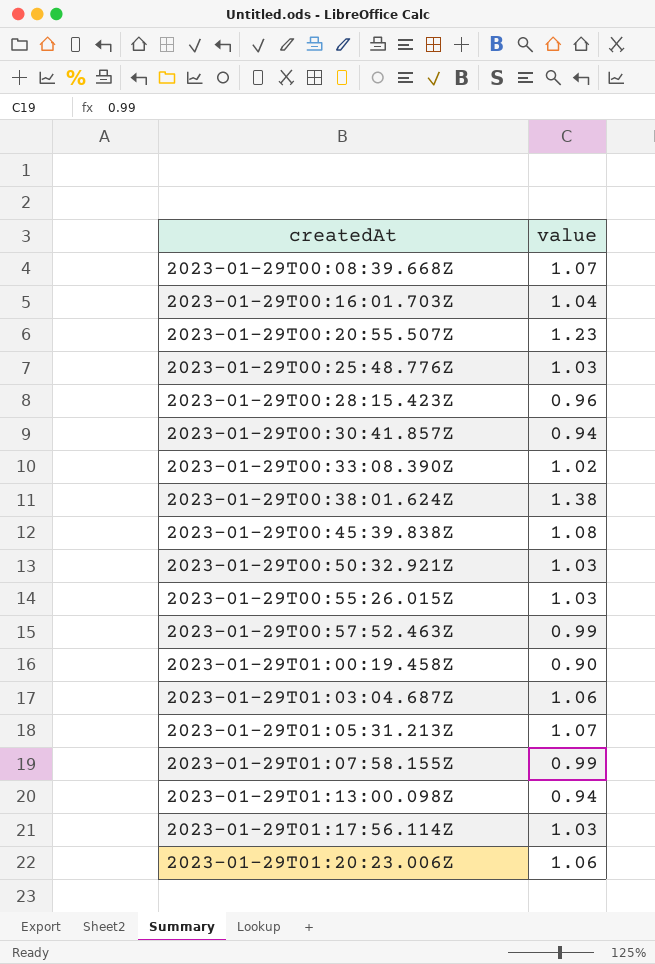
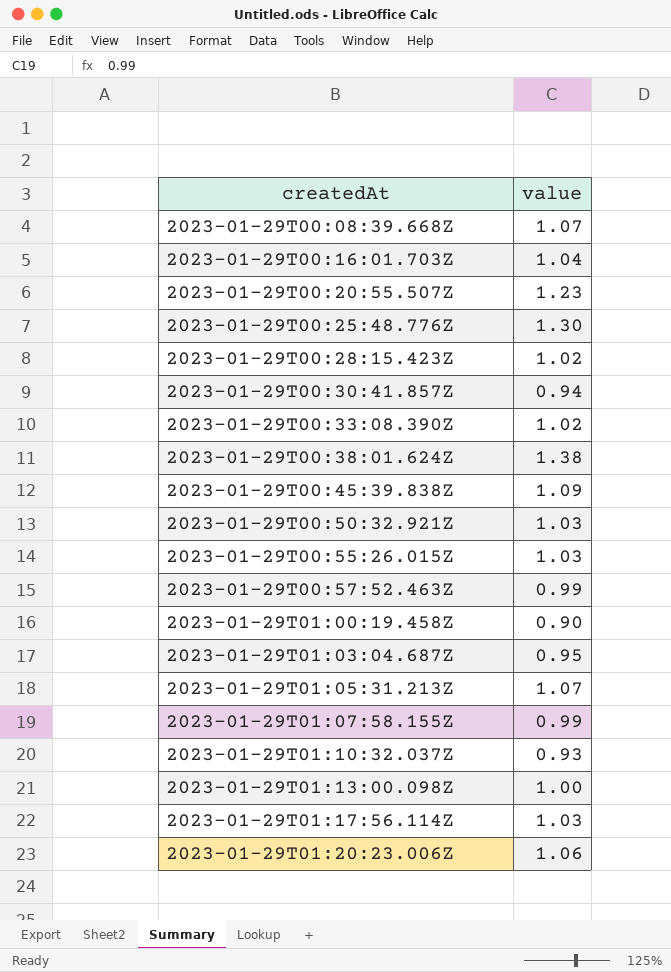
2023-01-29T00:25:48.776Z | value: 1.03 -> 1.30
2023-01-29T00:28:15.423Z | value: 0.96 -> 1.02
2023-01-29T00:45:39.838Z | value: 1.08 -> 1.09
2023-01-29T01:03:04.687Z | value: 1.06 -> 0.95
row 2023-01-29T01:10:32.037Z: none -> 0.93
2023-01-29T01:13:00.098Z | value: 0.94 -> 1.00

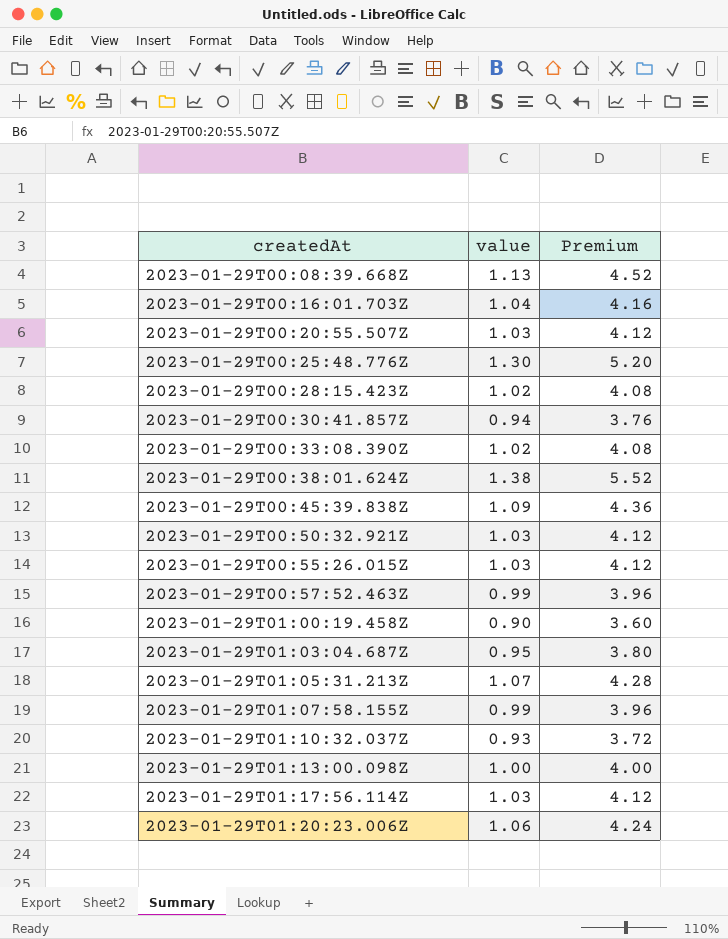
column Premium | formula: none -> [value] * 4
2023-01-29T00:08:39.668Z | value: 1.07 -> 1.13
2023-01-29T00:20:55.507Z | value: 1.23 -> 1.03

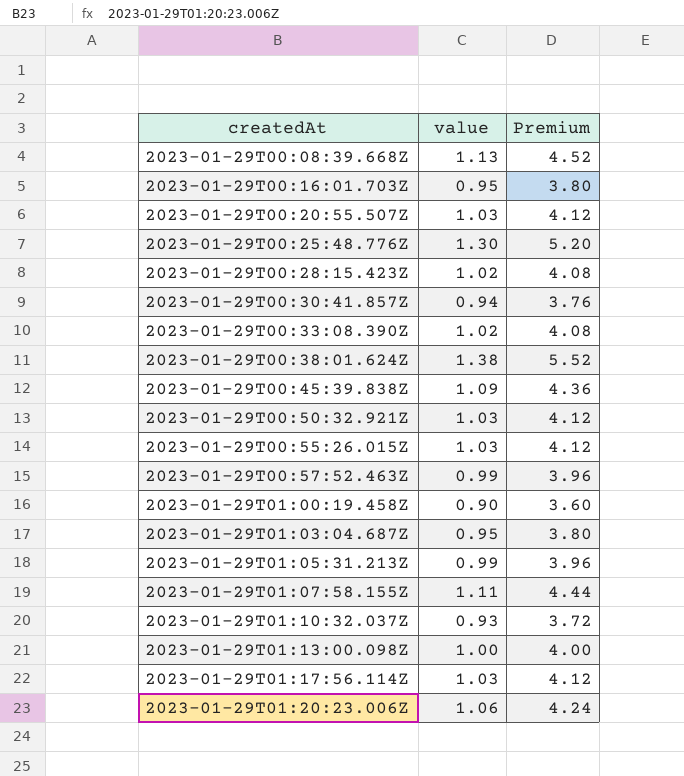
2023-01-29T00:16:01.703Z | value: 1.04 -> 0.95
2023-01-29T00:16:01.703Z | Premium: 4.16 -> 3.80
2023-01-29T01:05:31.213Z | value: 1.07 -> 0.99
2023-01-29T01:05:31.213Z | Premium: 4.28 -> 3.96
2023-01-29T01:07:58.155Z | value: 0.99 -> 1.11
2023-01-29T01:07:58.155Z | Premium: 3.96 -> 4.44

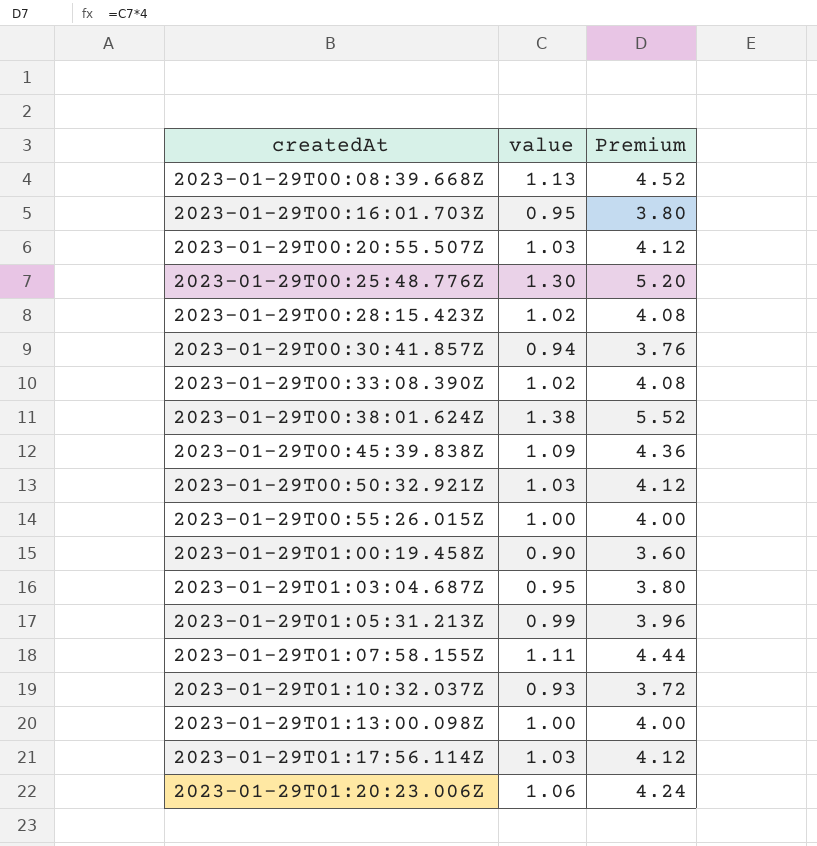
row 2023-01-29T00:57:52.463Z: 0.99 | 3.96 -> none
2023-01-29T00:55:26.015Z | value: 1.03 -> 1.00
2023-01-29T00:55:26.015Z | Premium: 4.12 -> 4.00

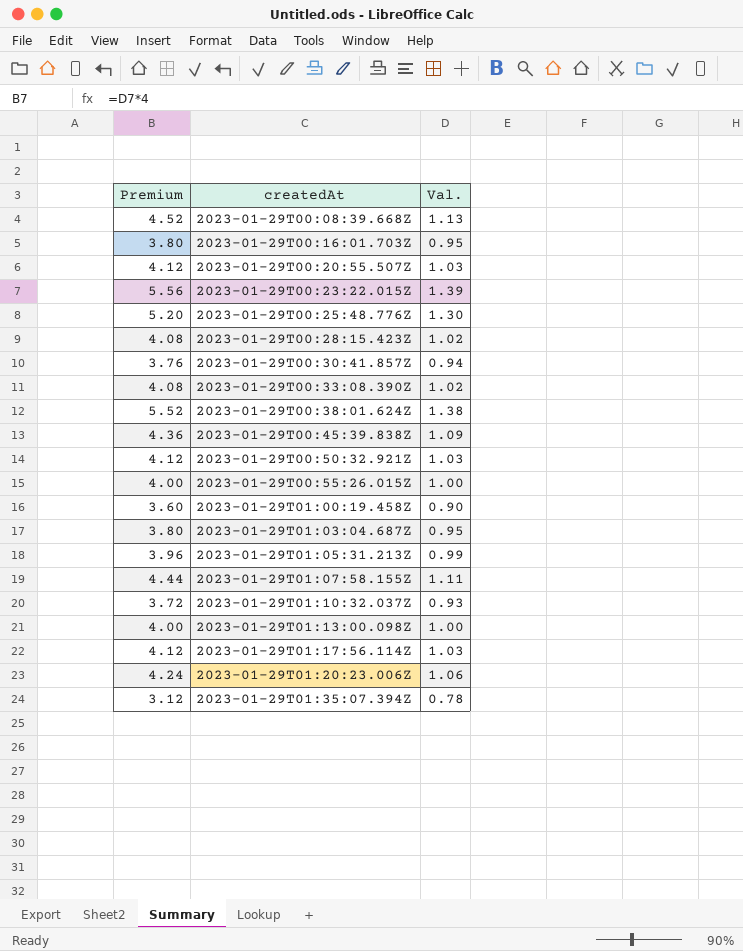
column Premium | position: 3 -> 1
column name: value -> Val.
row 2023-01-29T00:23:22.015Z: none -> 5.56 | 1.39
row 2023-01-29T01:35:07.394Z: none -> 3.12 | 0.78

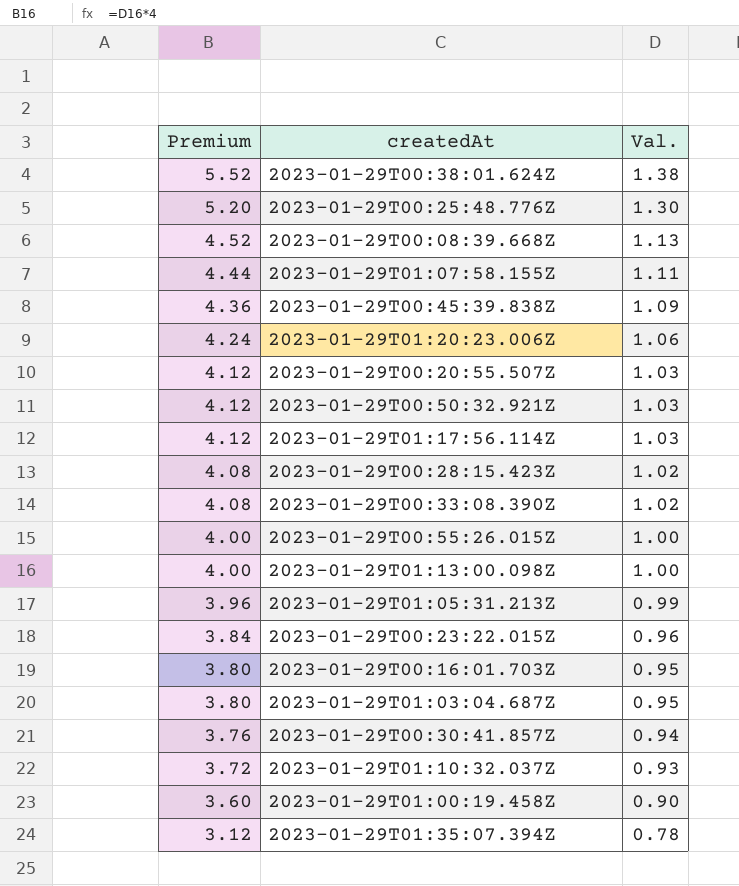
row order: createdAt ascending -> Premium descending
2023-01-29T00:23:22.015Z | Premium: 5.56 -> 3.84
2023-01-29T00:23:22.015Z | Val.: 1.39 -> 0.96

